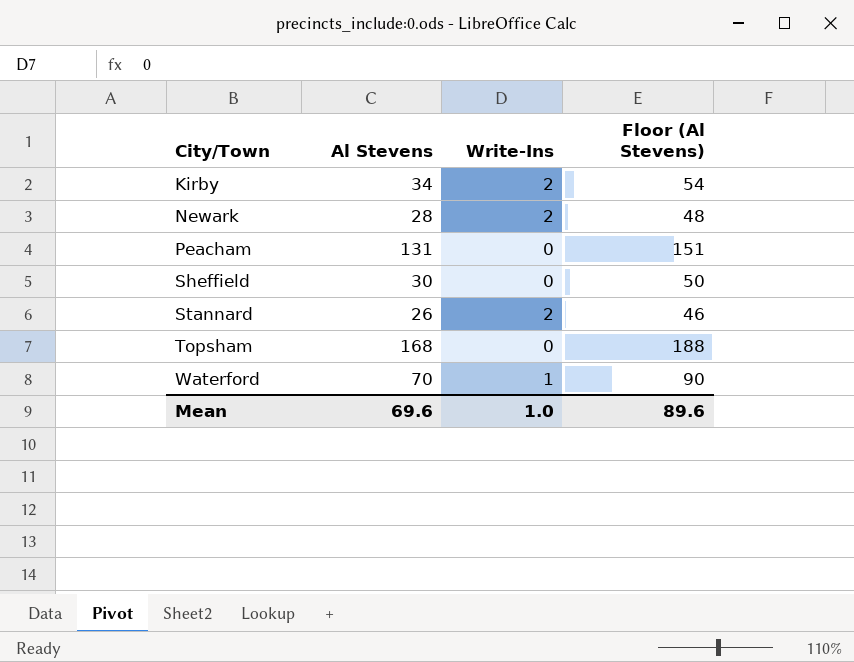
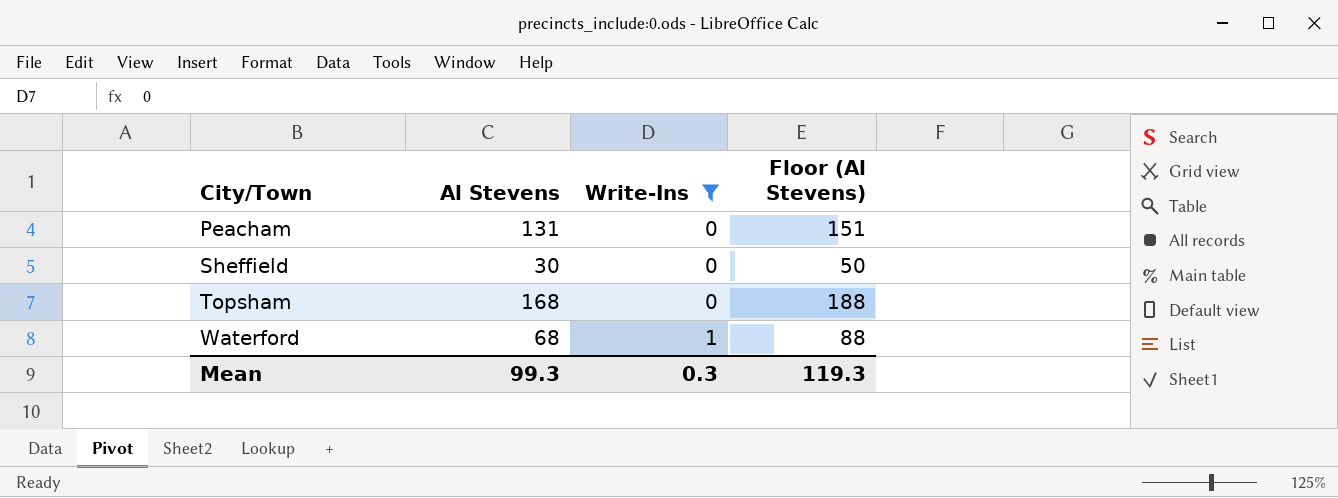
filter: none -> Write-Ins != 2
Waterford | Al Stevens: 70 -> 68
Waterford | Floor (Al Stevens): 90 -> 88
Mean | Al Stevens: 69.6 -> 99.3
Mean | Write-Ins: 1.0 -> 0.3
Mean | Floor (Al Stevens): 89.6 -> 119.3

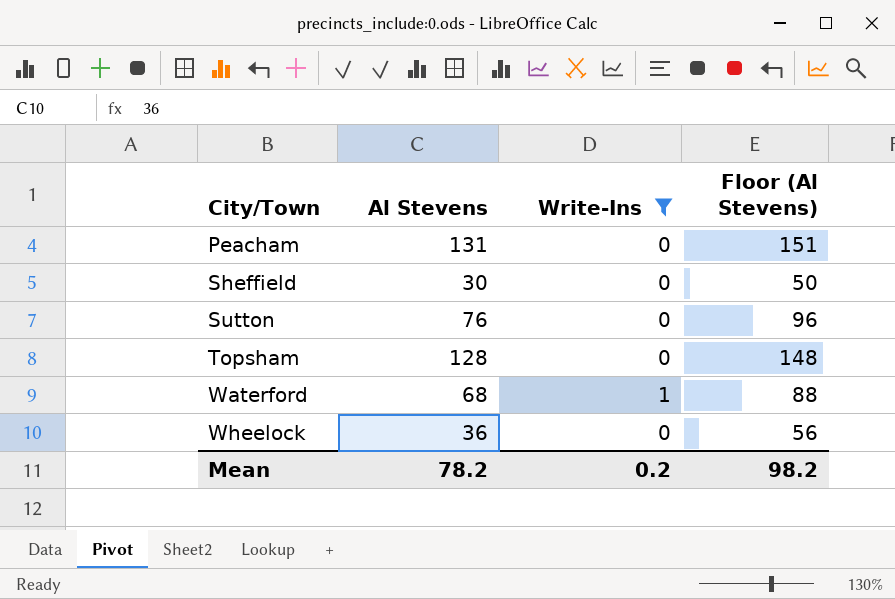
row Sutton: none -> 76 | 0 | 96
Topsham | Al Stevens: 168 -> 128
Topsham | Floor (Al Stevens): 188 -> 148
row Wheelock: none -> 36 | 0 | 56
Mean | Al Stevens: 99.3 -> 78.2
Mean | Write-Ins: 0.3 -> 0.2
Mean | Floor (Al Stevens): 119.3 -> 98.2

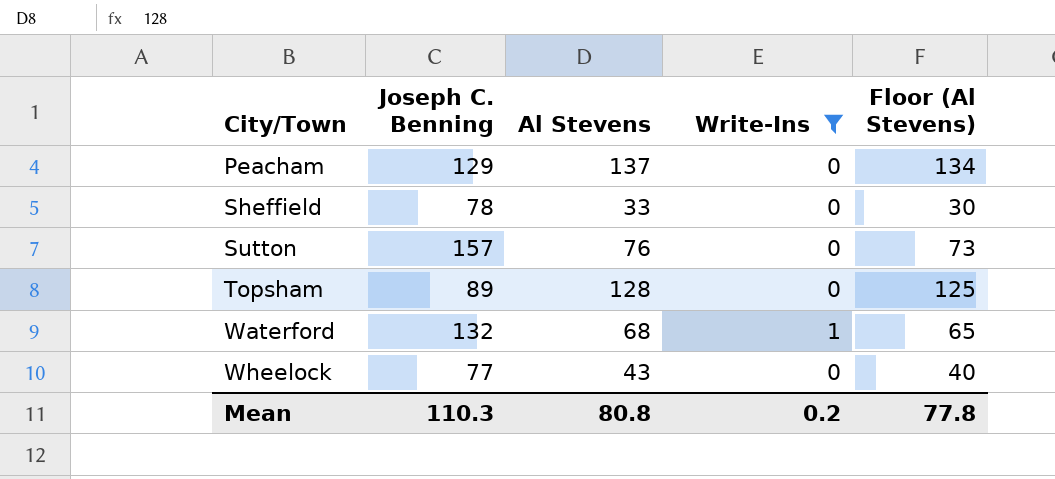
column Joseph C. Benning | position: none -> 2
column Floor (Al Stevens) | formula: [Al Stevens] + 20 -> [Al Stevens] - 3
Peacham | Al Stevens: 131 -> 137
Sheffield | Al Stevens: 30 -> 33
Wheelock | Al Stevens: 36 -> 43
Mean | Al Stevens: 78.2 -> 80.8
Mean | Floor (Al Stevens): 98.2 -> 77.8

